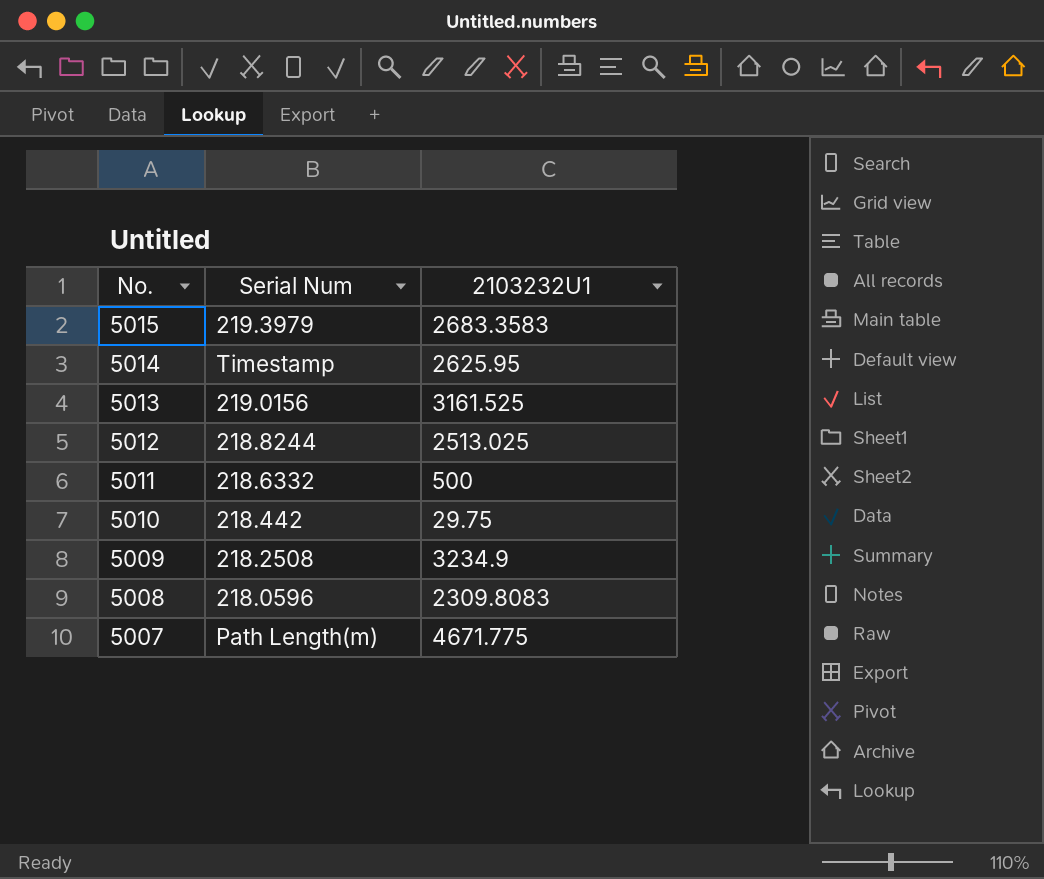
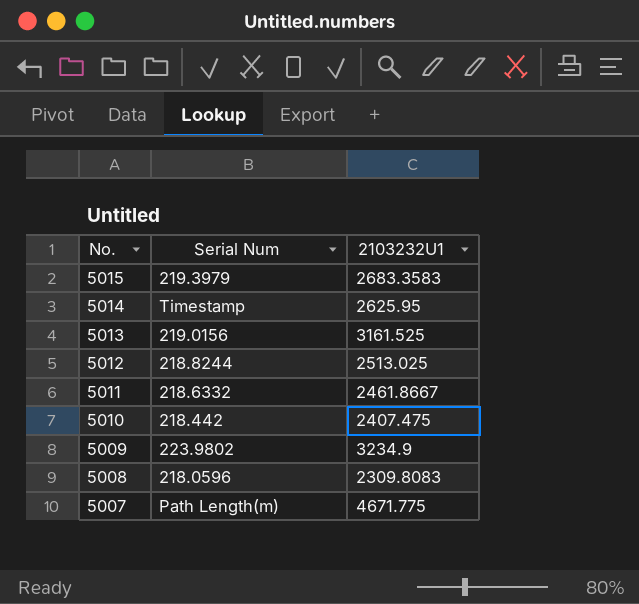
5011 | 2103232U1: 500 -> 2461.8667
5010 | 2103232U1: 29.75 -> 2407.475
5009 | Serial Num: 218.2508 -> 223.9802

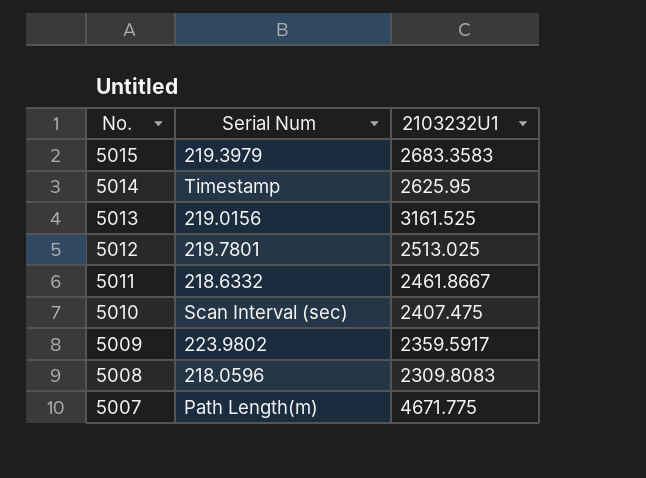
5012 | Serial Num: 218.8244 -> 219.7801
5010 | Serial Num: 218.442 -> Scan Interval (sec)
5009 | 2103232U1: 3234.9 -> 2359.5917

